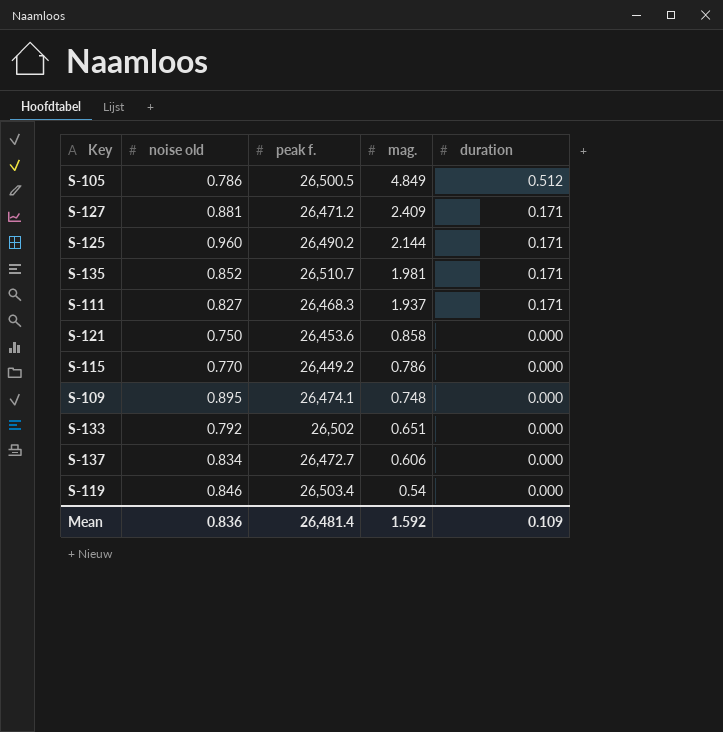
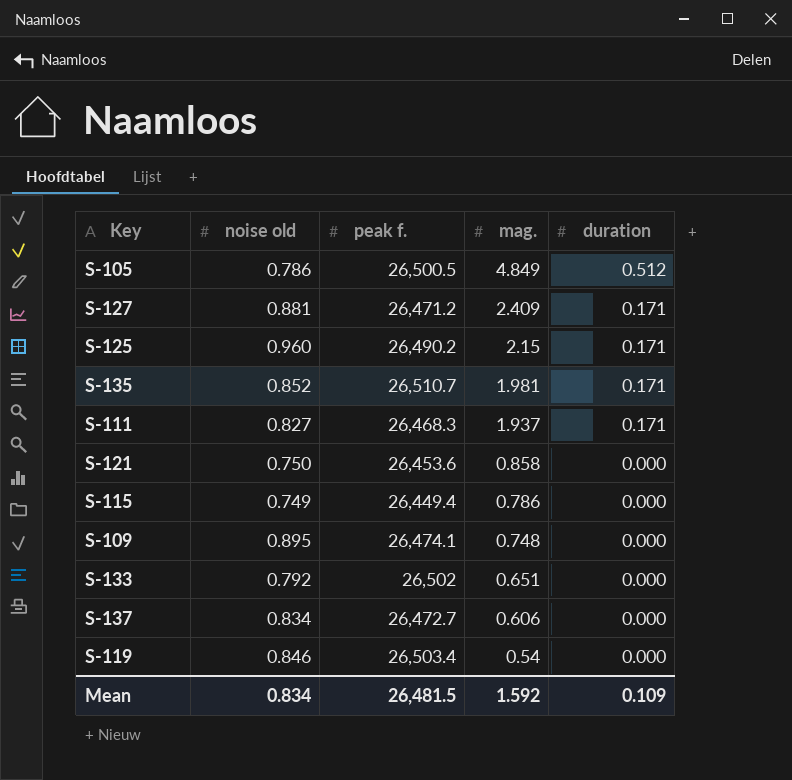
S-125 | mag.: 2.144 -> 2.15
S-115 | noise old: 0.770 -> 0.749
S-115 | peak f.: 26,449.2 -> 26,449.4
Mean | noise old: 0.836 -> 0.834
Mean | peak f.: 26,481.4 -> 26,481.5

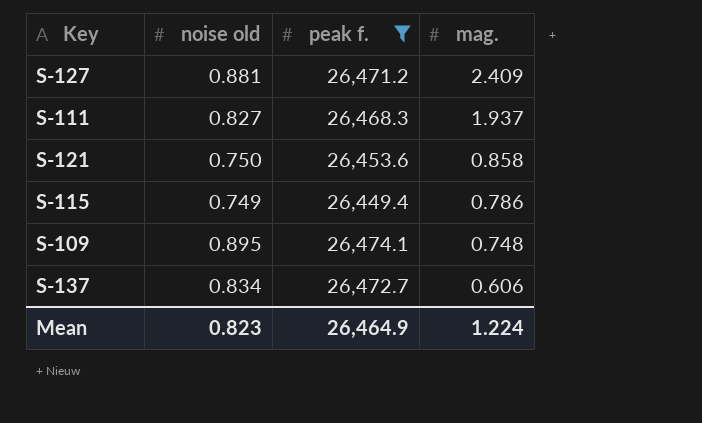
filter: none -> peak f. <= 26,474.1
column duration | position: 5 -> none
Mean | noise old: 0.834 -> 0.823
Mean | peak f.: 26,481.5 -> 26,464.9
Mean | mag.: 1.592 -> 1.224

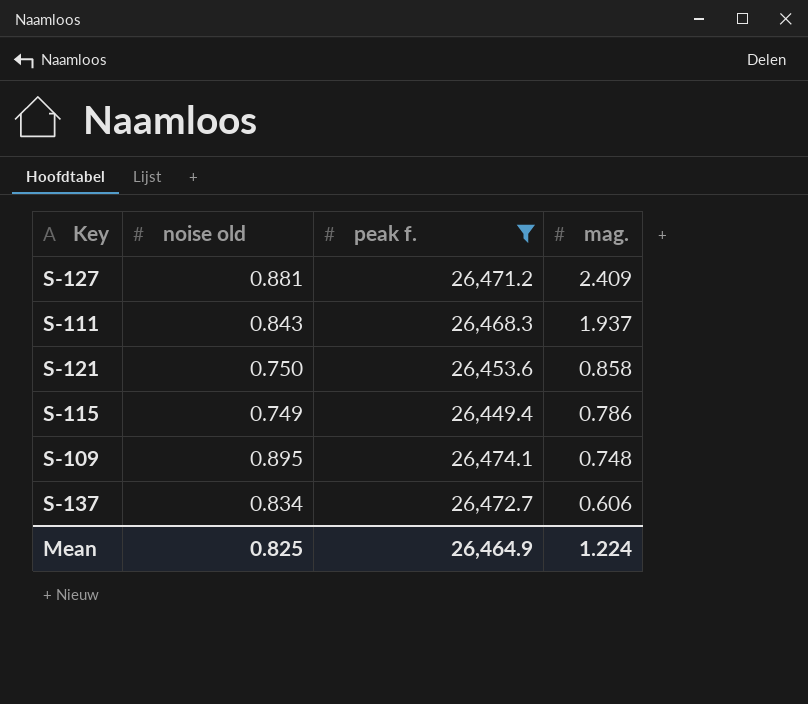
S-111 | noise old: 0.827 -> 0.843
Mean | noise old: 0.823 -> 0.825

